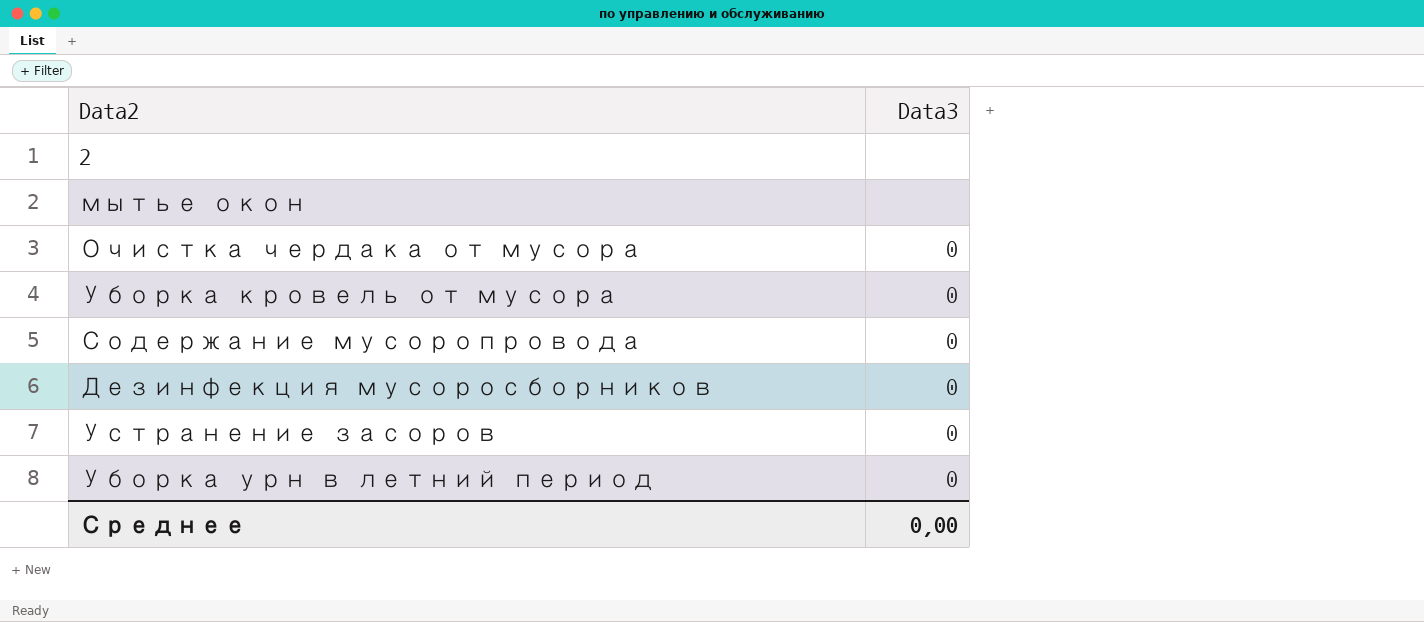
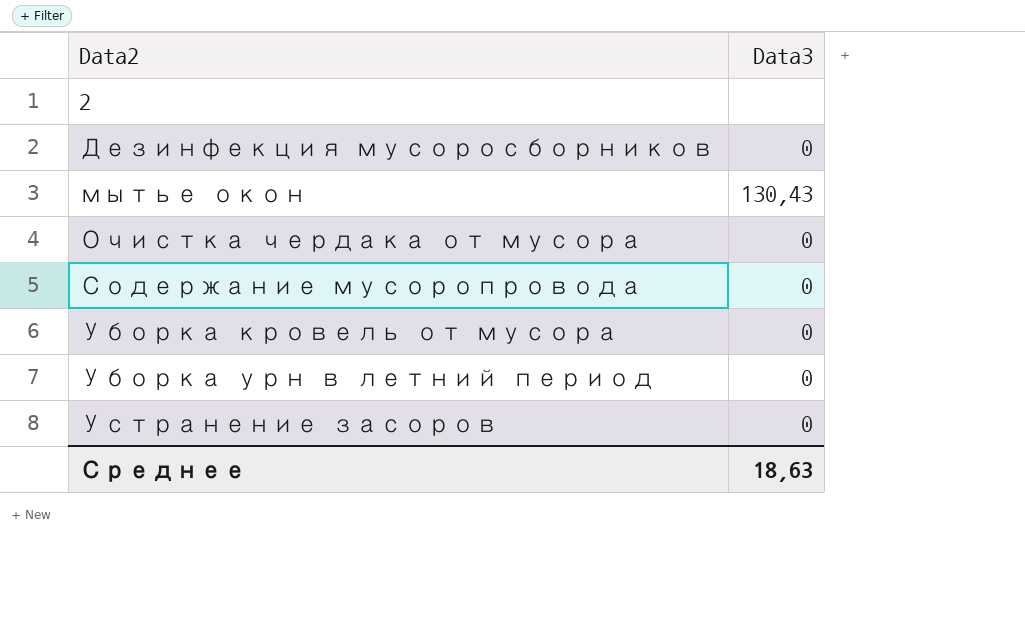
row order: none -> Data2 ascending
мытье окон | Data3: none -> 130,43
Среднее | Data3: 0,00 -> 18,63

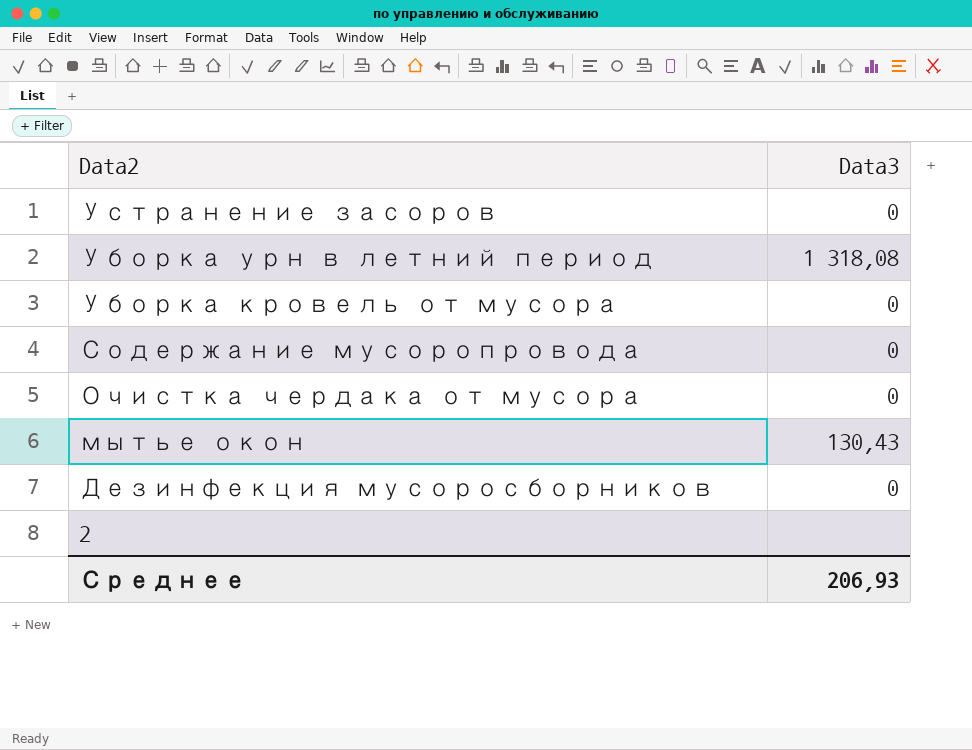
row order: Data2 ascending -> Data2 descending
Уборка урн в летний период | Data3: 0 -> 1 318,08
Среднее | Data3: 18,63 -> 206,93

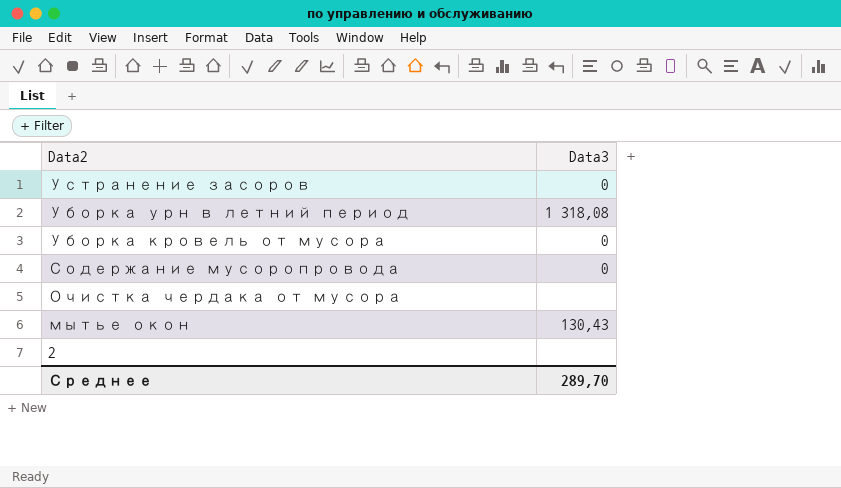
row Дезинфекция мусоросборников: 0 -> none
Очистка чердака от мусора | Data3: 0 -> none
Среднее | Data3: 206,93 -> 289,70

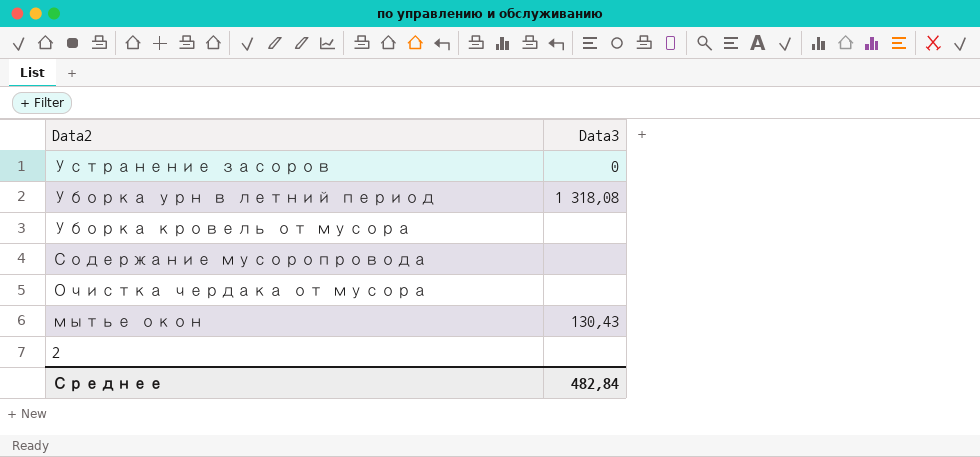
Уборка кровель от мусора | Data3: 0 -> none
Содержание мусоропровода | Data3: 0 -> none
Среднее | Data3: 289,70 -> 482,84

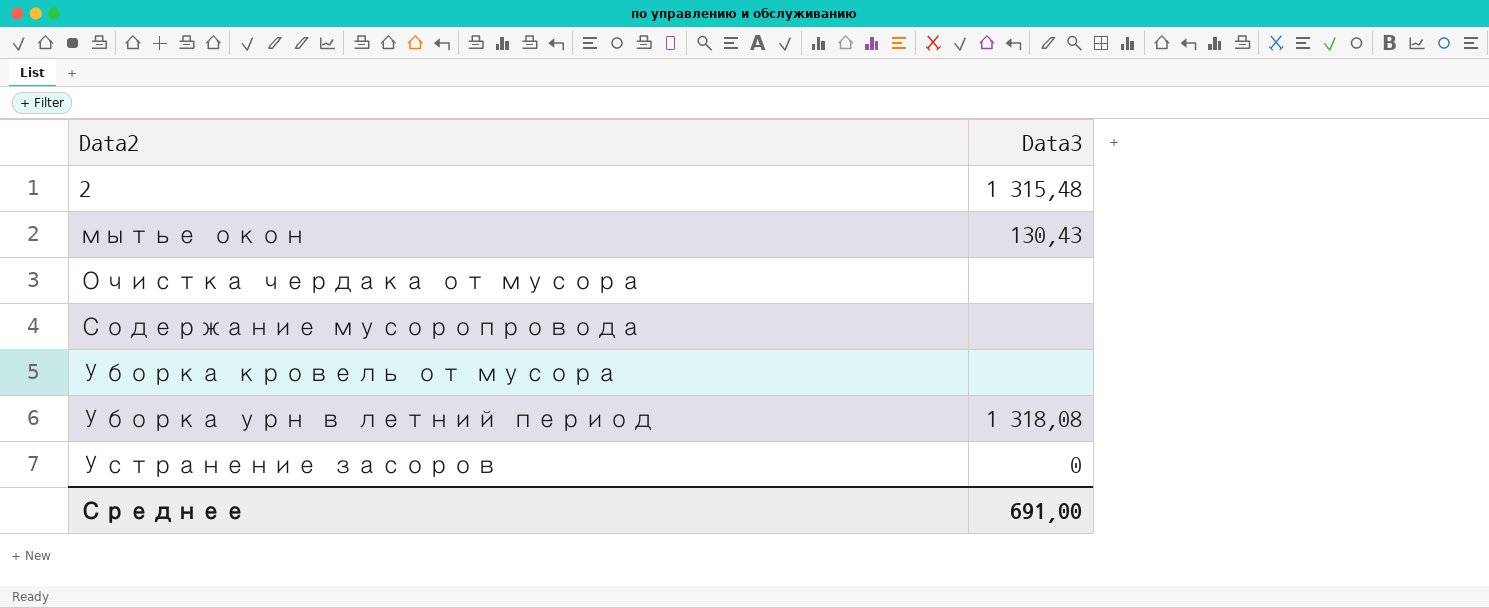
row order: Data2 descending -> Data2 ascending
2 | Data3: none -> 1 315,48
Среднее | Data3: 482,84 -> 691,00

